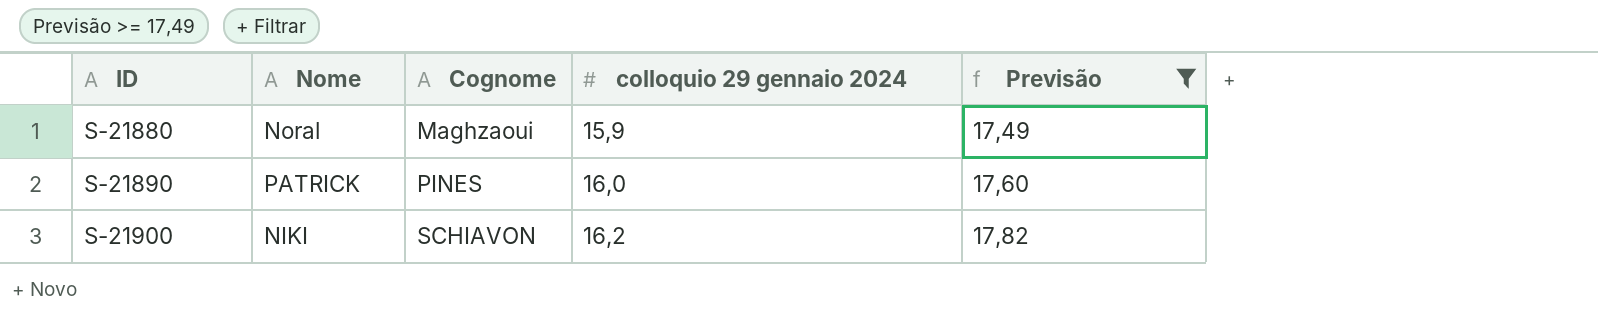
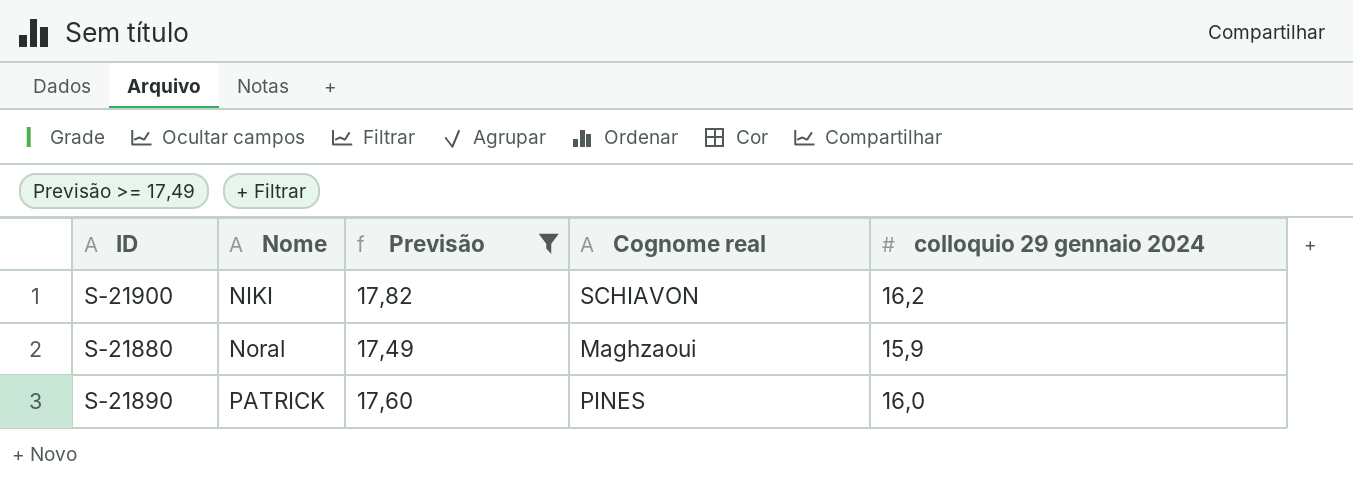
row order: ID ascending -> Nome ascending
column Previsão | position: 5 -> 3
column name: Cognome -> Cognome real

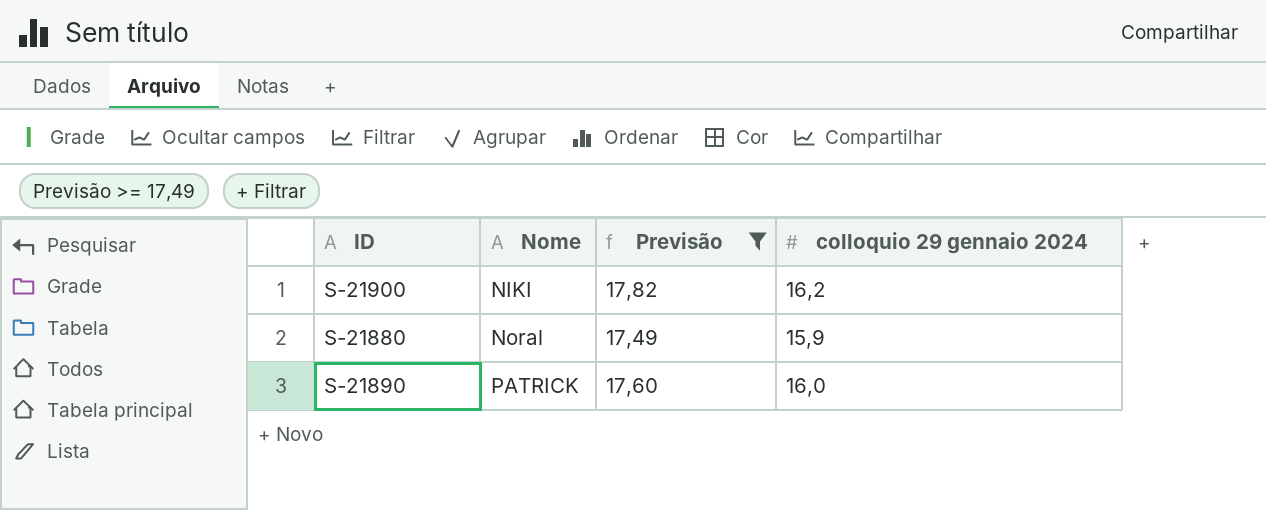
column Cognome real | position: 4 -> none

